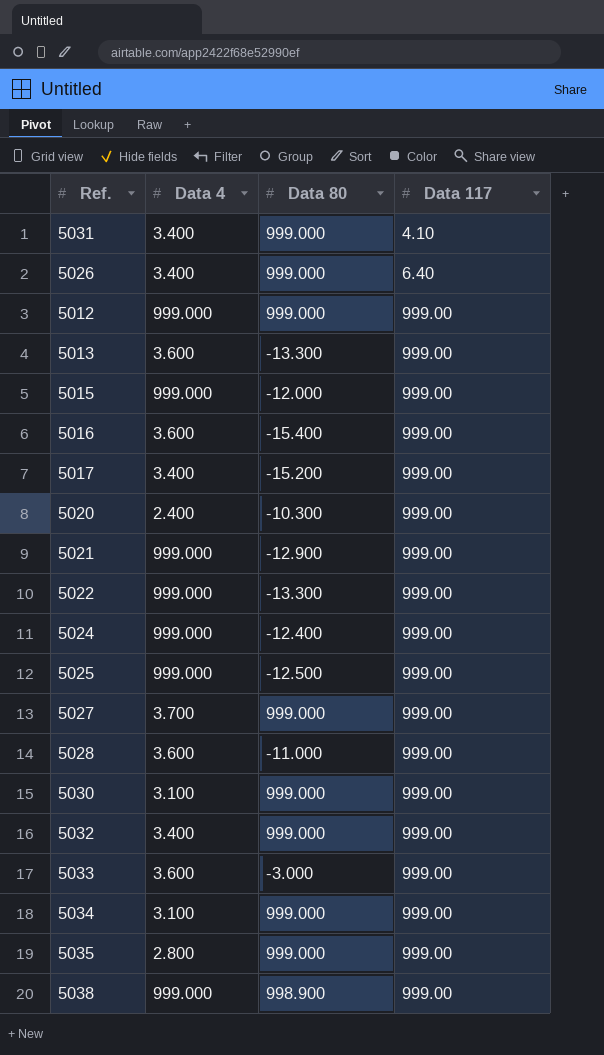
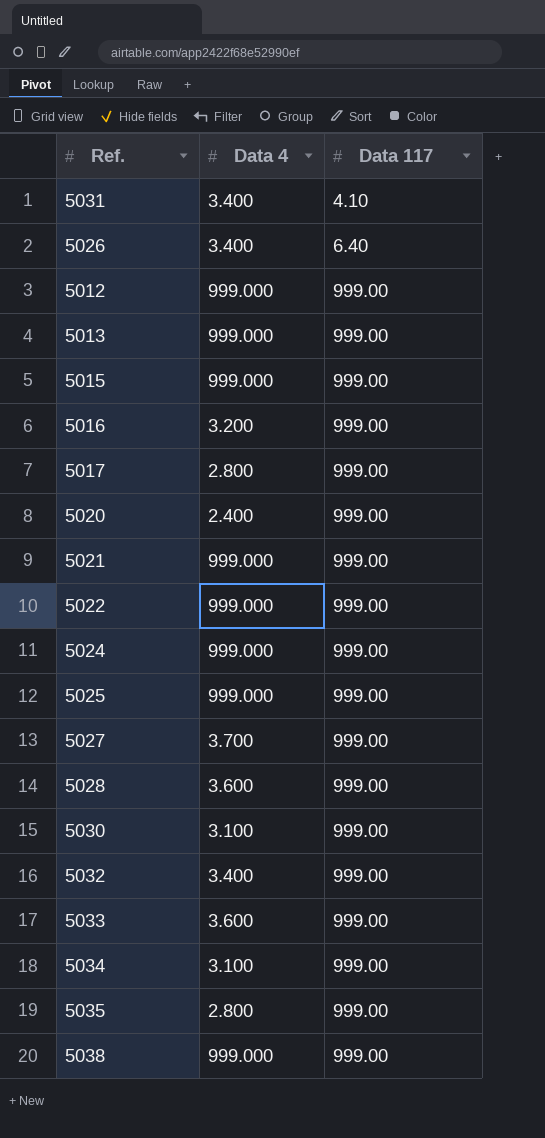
column Data 80 | position: 3 -> none
5013 | Data 4: 3.600 -> 999.000
5016 | Data 4: 3.600 -> 3.200
5017 | Data 4: 3.400 -> 2.800

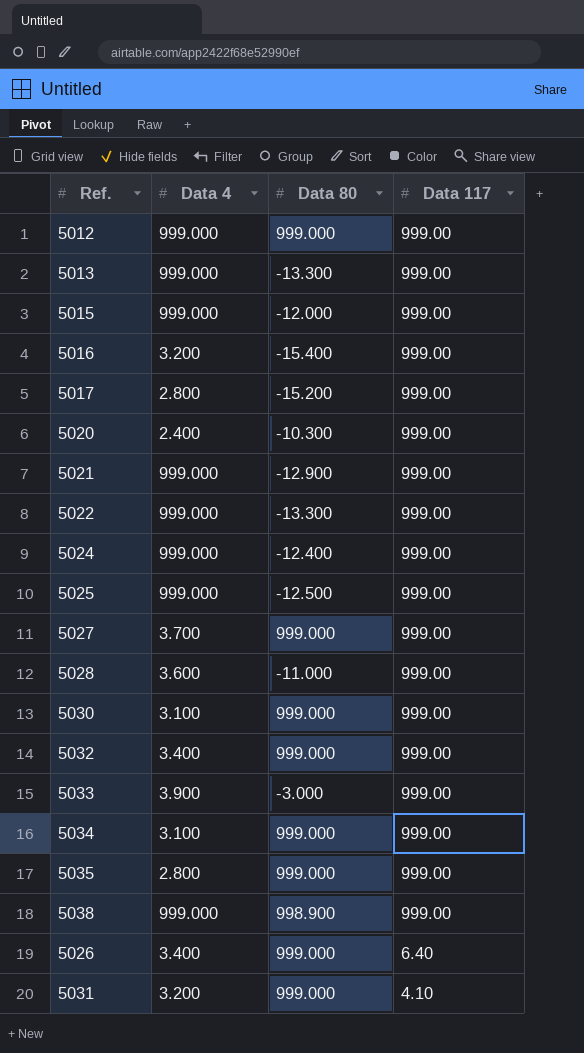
row order: Data 117 ascending -> Data 117 descending
column Data 80 | position: none -> 3
5033 | Data 4: 3.600 -> 3.900
5031 | Data 4: 3.400 -> 3.200

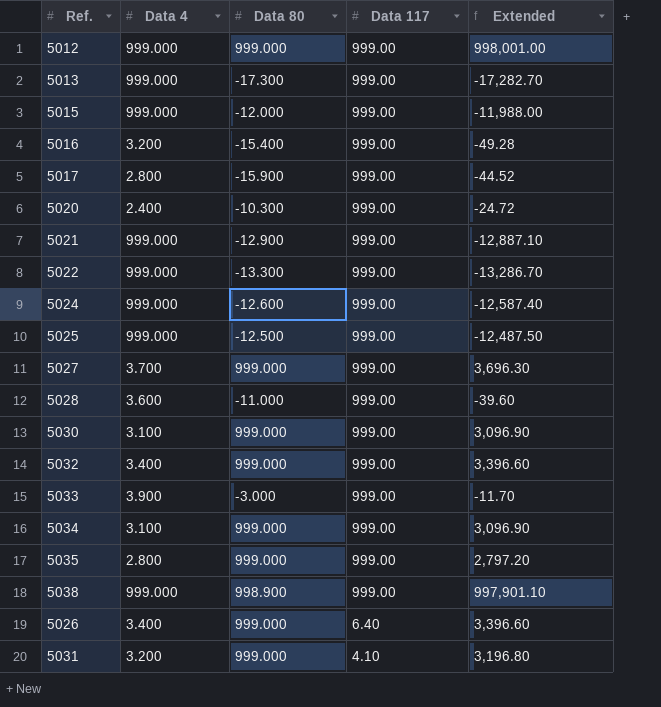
column Extended | formula: none -> [Data 4] * [Data 80]
5013 | Data 80: -13.300 -> -17.300
5017 | Data 80: -15.200 -> -15.900
5024 | Data 80: -12.400 -> -12.600

